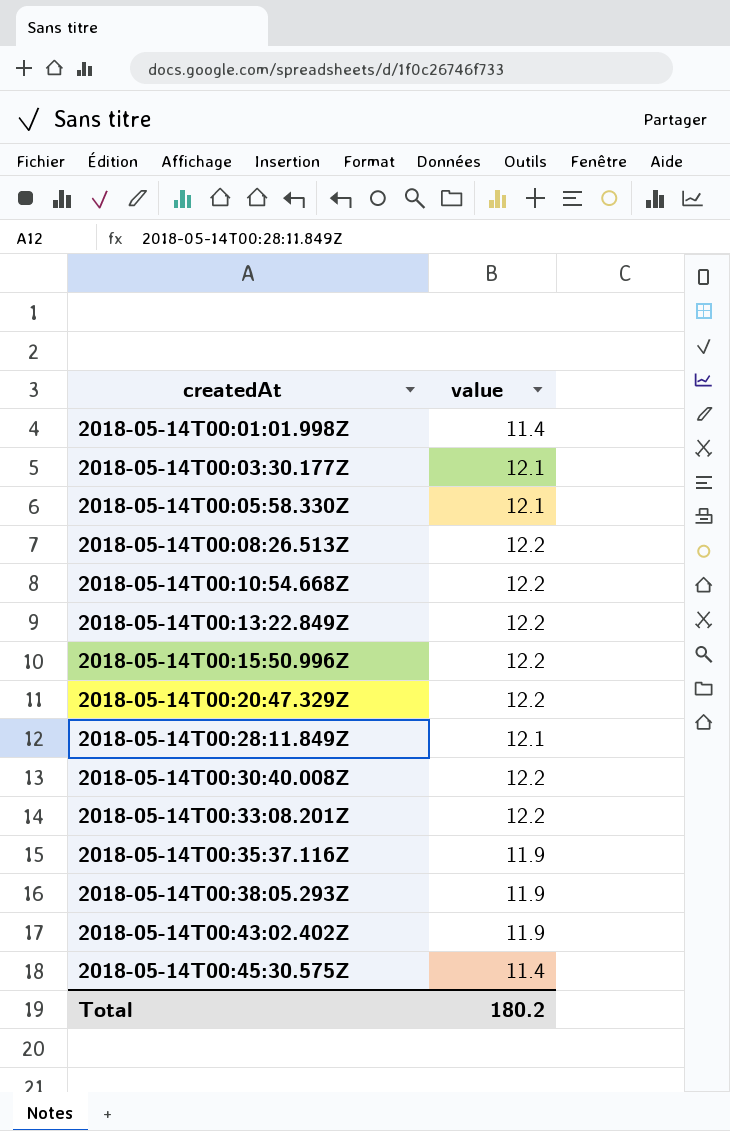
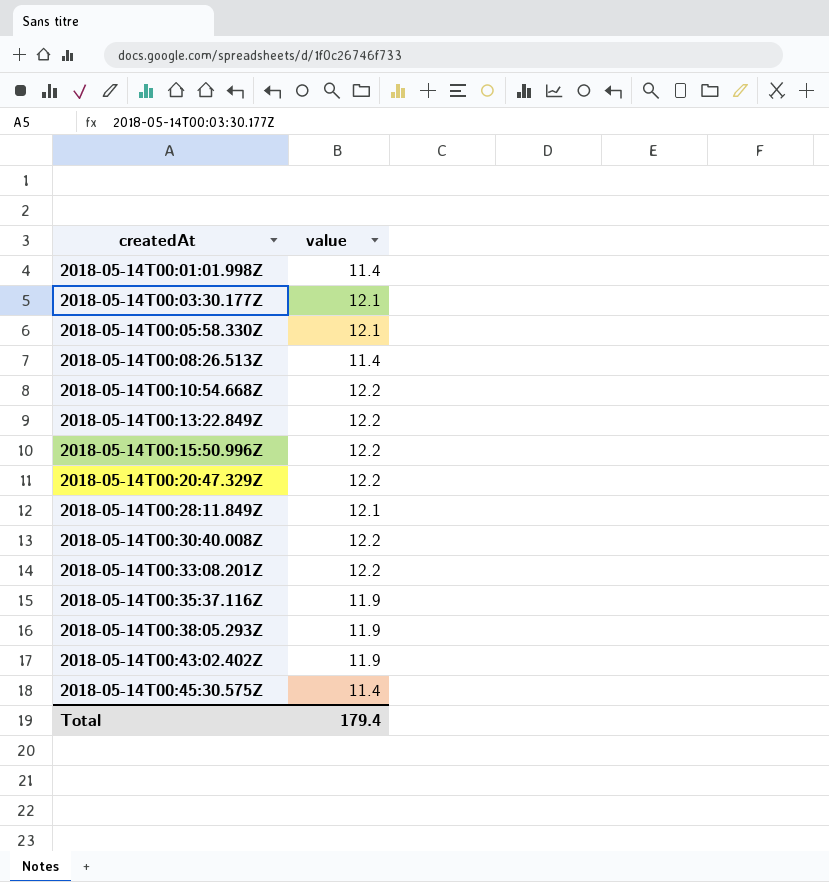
2018-05-14T00:08:26.513Z | value: 12.2 -> 11.4
Total | value: 180.2 -> 179.4

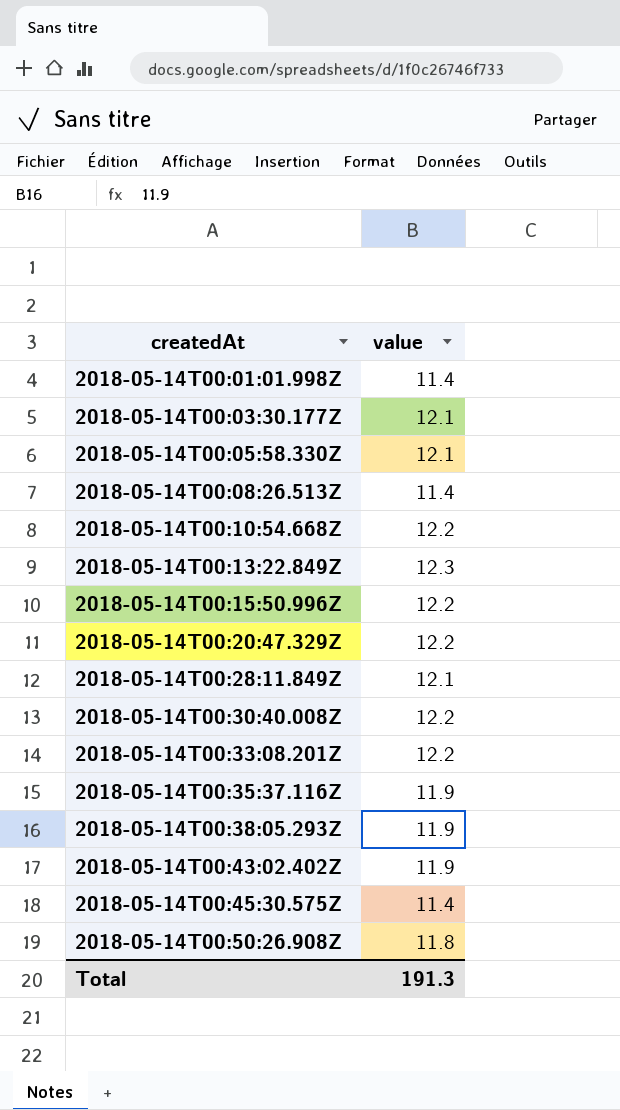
2018-05-14T00:13:22.849Z | value: 12.2 -> 12.3
row 2018-05-14T00:50:26.908Z: none -> 11.8
Total | value: 179.4 -> 191.3

